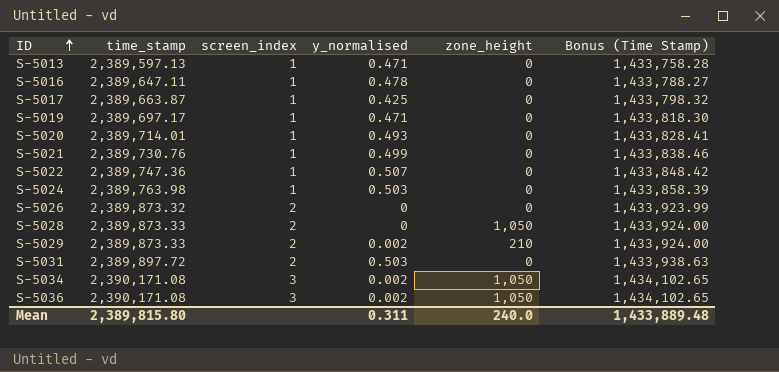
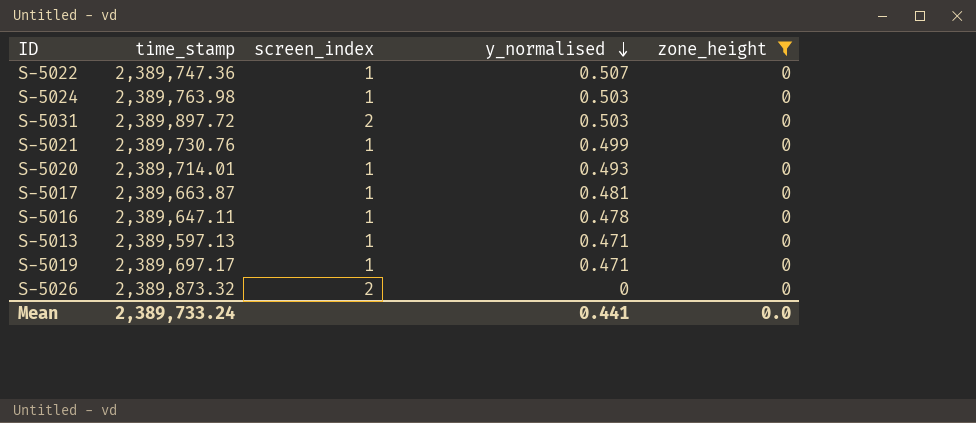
filter: none -> zone_height = 0
row order: ID ascending -> y_normalised descending
column Bonus (Time Stamp) | formula: [time_stamp] * 0.6 -> none
S-5017 | y_normalised: 0.425 -> 0.481
Mean | time_stamp: 2,389,815.80 -> 2,389,733.24
Mean | y_normalised: 0.311 -> 0.441
Mean | zone_height: 240.0 -> 0.0

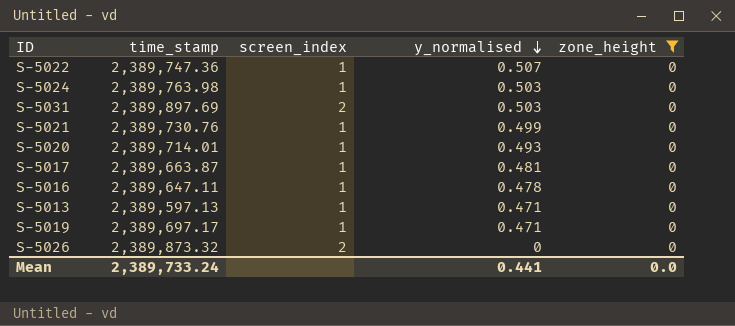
S-5031 | time_stamp: 2,389,897.72 -> 2,389,897.69

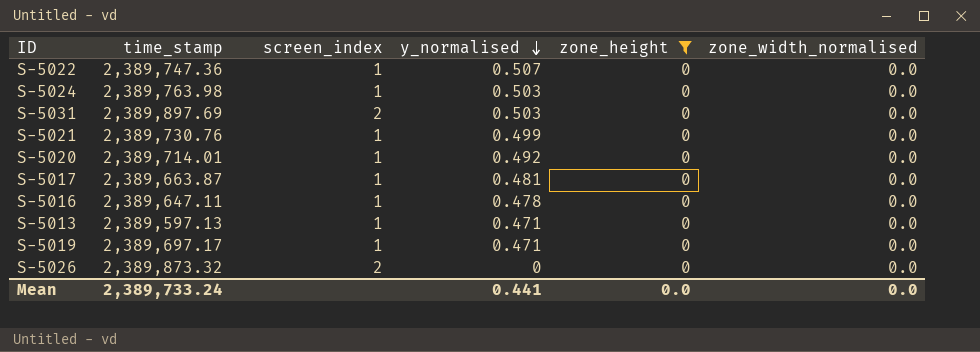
column zone_width_normalised | position: none -> 6
S-5020 | y_normalised: 0.493 -> 0.492

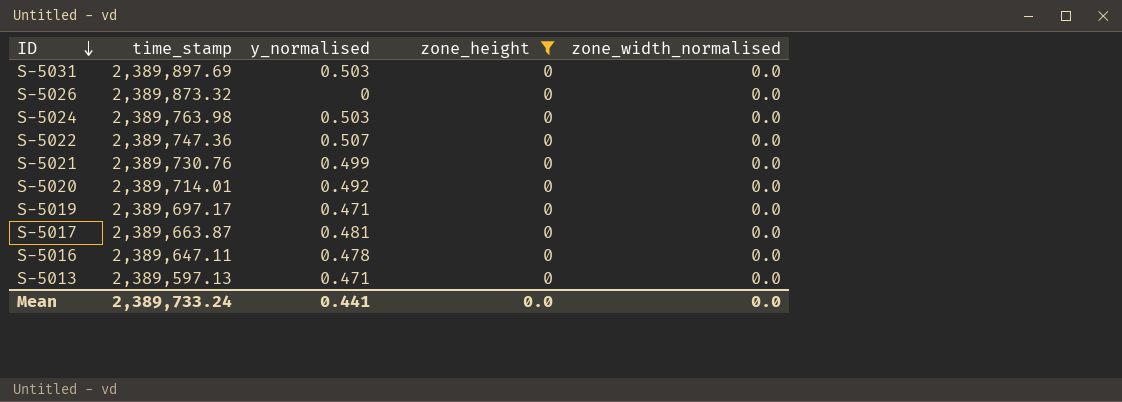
row order: y_normalised descending -> ID descending
column screen_index | position: 3 -> none

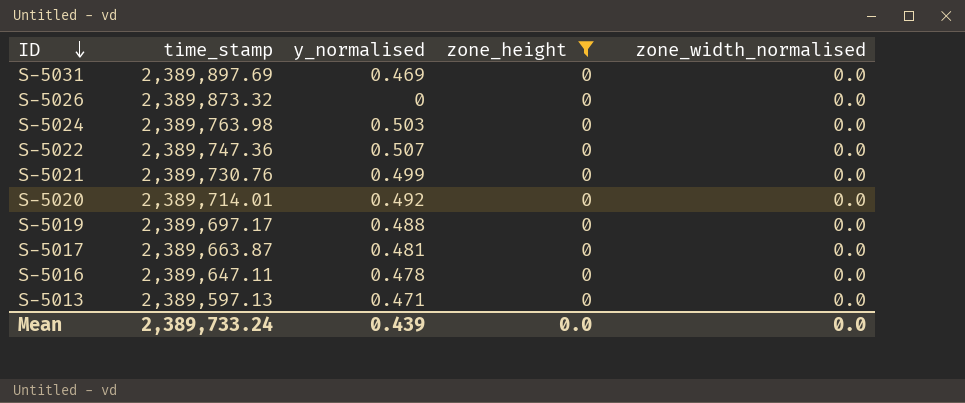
S-5031 | y_normalised: 0.503 -> 0.469
S-5019 | y_normalised: 0.471 -> 0.488
Mean | y_normalised: 0.441 -> 0.439

